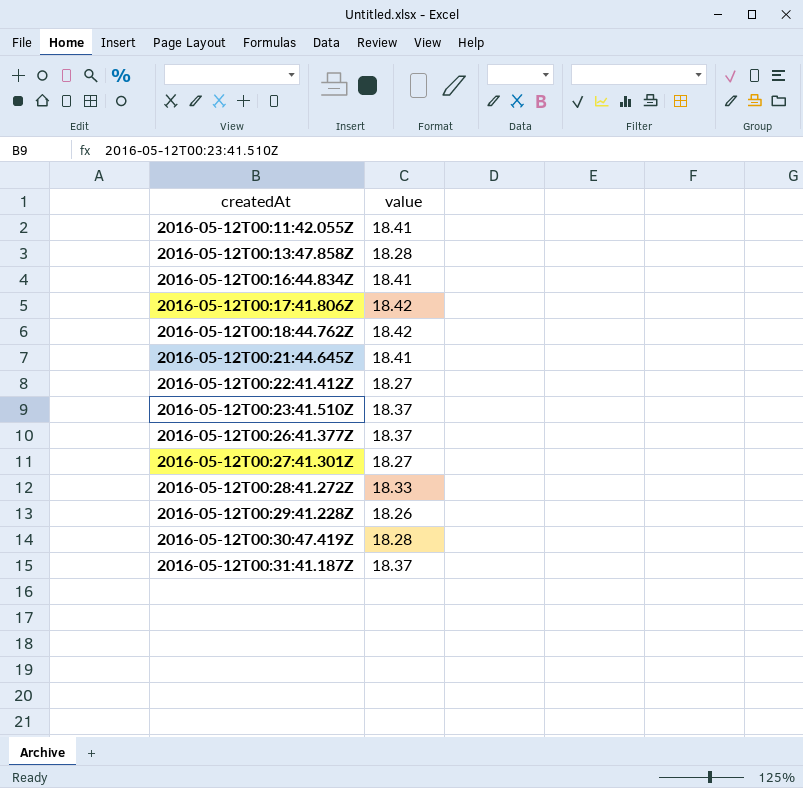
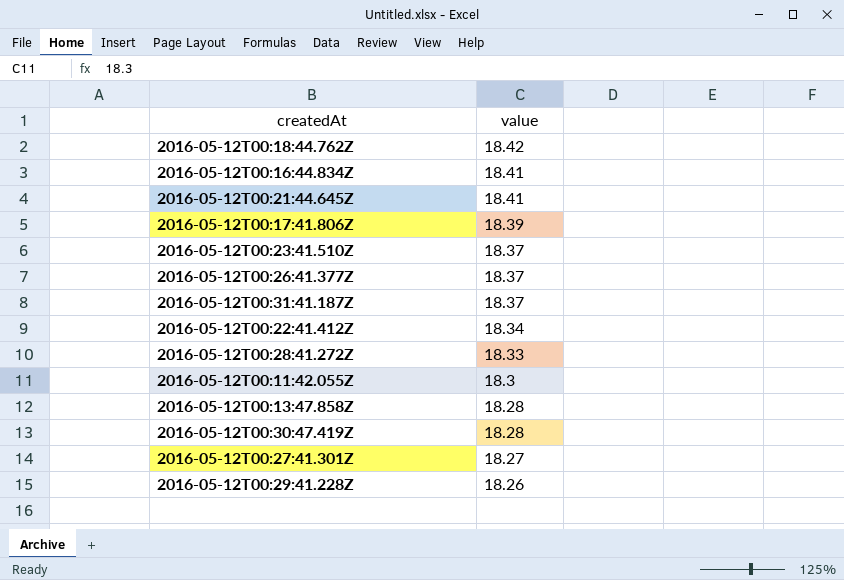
row order: createdAt ascending -> value descending
2016-05-12T00:17:41.806Z | value: 18.42 -> 18.39
2016-05-12T00:22:41.412Z | value: 18.27 -> 18.34
2016-05-12T00:11:42.055Z | value: 18.41 -> 18.3

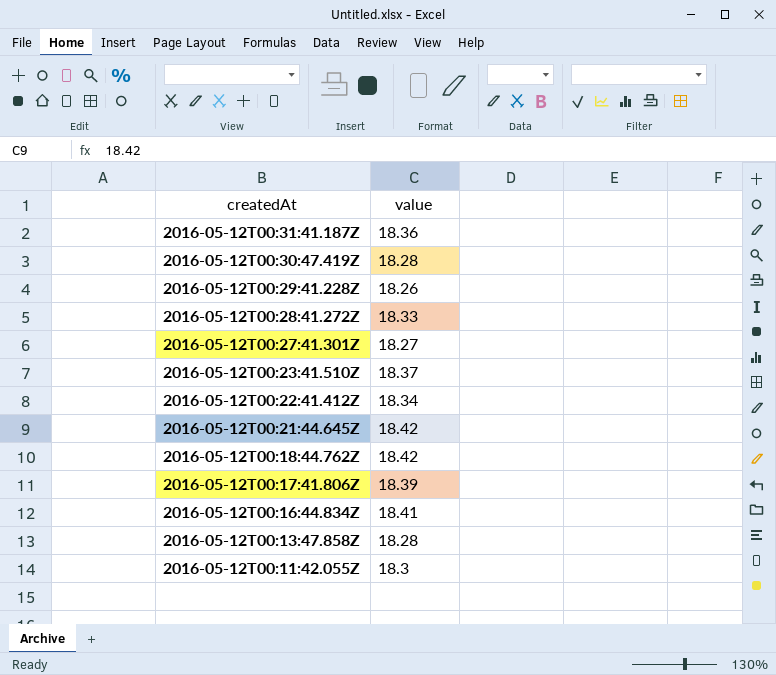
row order: value descending -> createdAt descending
row 2016-05-12T00:26:41.377Z: 18.37 -> none
2016-05-12T00:31:41.187Z | value: 18.37 -> 18.36
2016-05-12T00:21:44.645Z | value: 18.41 -> 18.42

